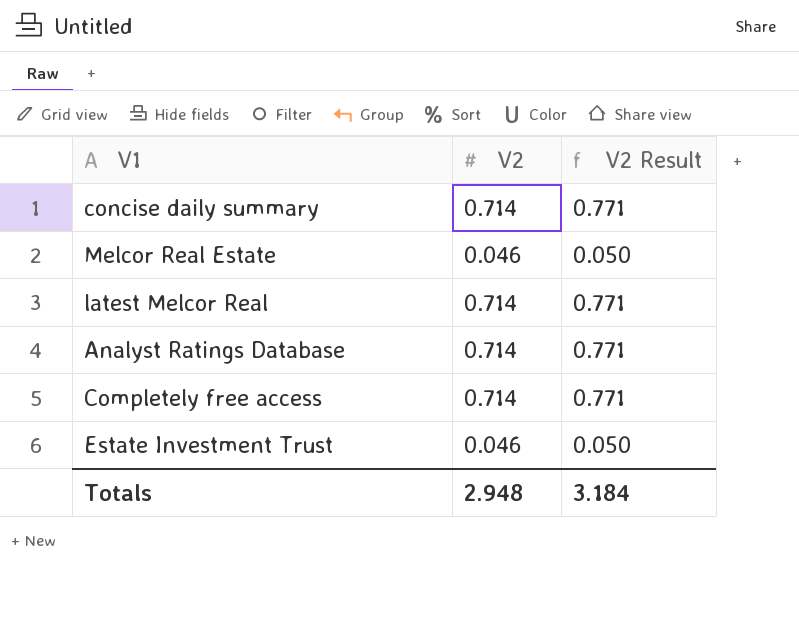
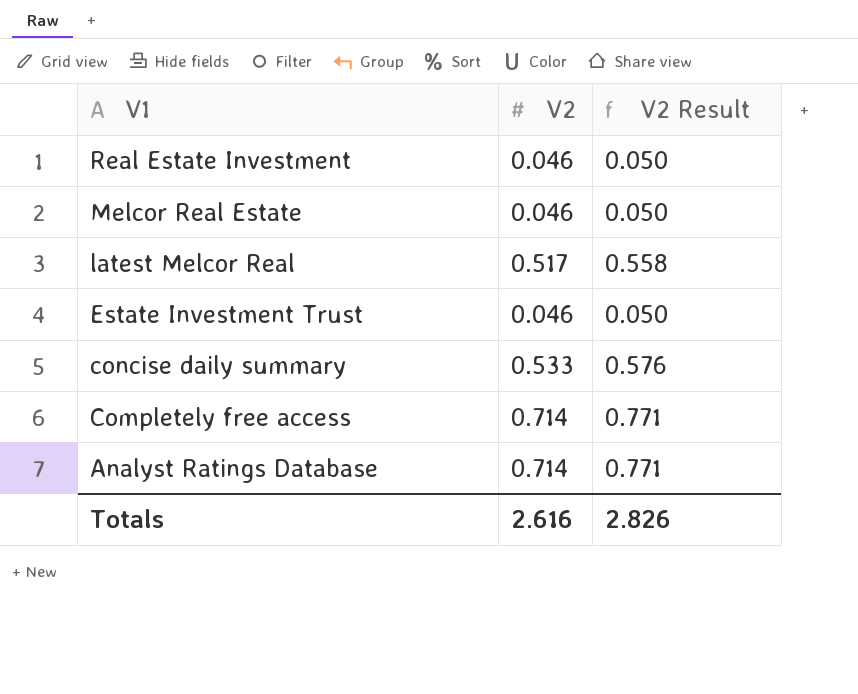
row order: none -> V1 descending
row Real Estate Investment: none -> 0.046 | 0.050
latest Melcor Real | V2: 0.714 -> 0.517
latest Melcor Real | V2 Result: 0.771 -> 0.558
concise daily summary | V2: 0.714 -> 0.533
concise daily summary | V2 Result: 0.771 -> 0.576
Totals | V2: 2.948 -> 2.616
Totals | V2 Result: 3.184 -> 2.826

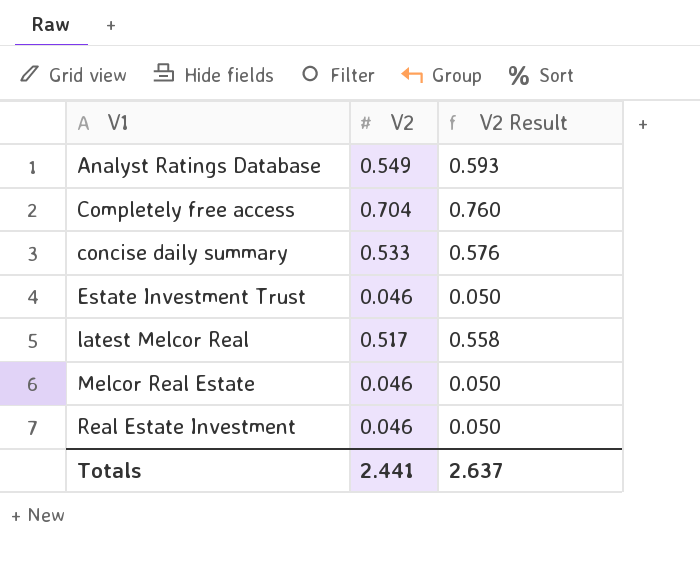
row order: V1 descending -> V1 ascending
Analyst Ratings Database | V2: 0.714 -> 0.549
Analyst Ratings Database | V2 Result: 0.771 -> 0.593
Completely free access | V2: 0.714 -> 0.704
Completely free access | V2 Result: 0.771 -> 0.760
Totals | V2: 2.616 -> 2.441
Totals | V2 Result: 2.826 -> 2.637

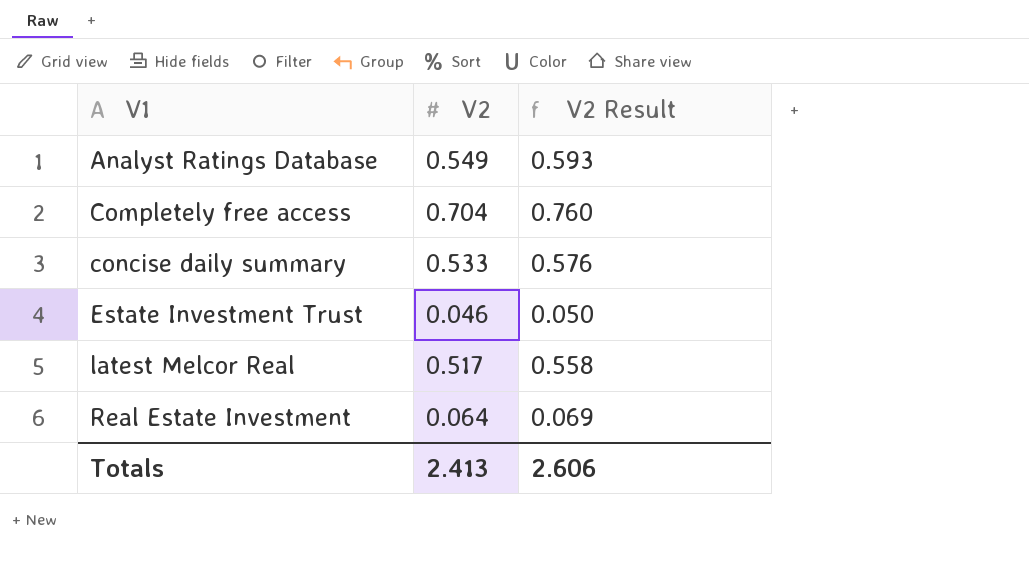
row Melcor Real Estate: 0.046 | 0.050 -> none
Real Estate Investment | V2: 0.046 -> 0.064
Real Estate Investment | V2 Result: 0.050 -> 0.069
Totals | V2: 2.441 -> 2.413
Totals | V2 Result: 2.637 -> 2.606

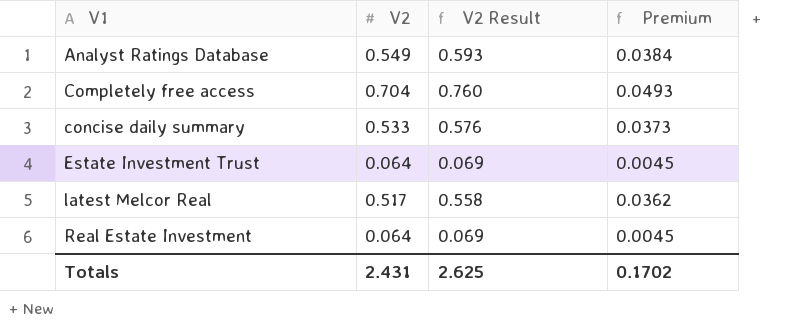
column Premium | formula: none -> [V2] * 0.07
Estate Investment Trust | V2: 0.046 -> 0.064
Estate Investment Trust | V2 Result: 0.050 -> 0.069
Totals | V2: 2.413 -> 2.431
Totals | V2 Result: 2.606 -> 2.625

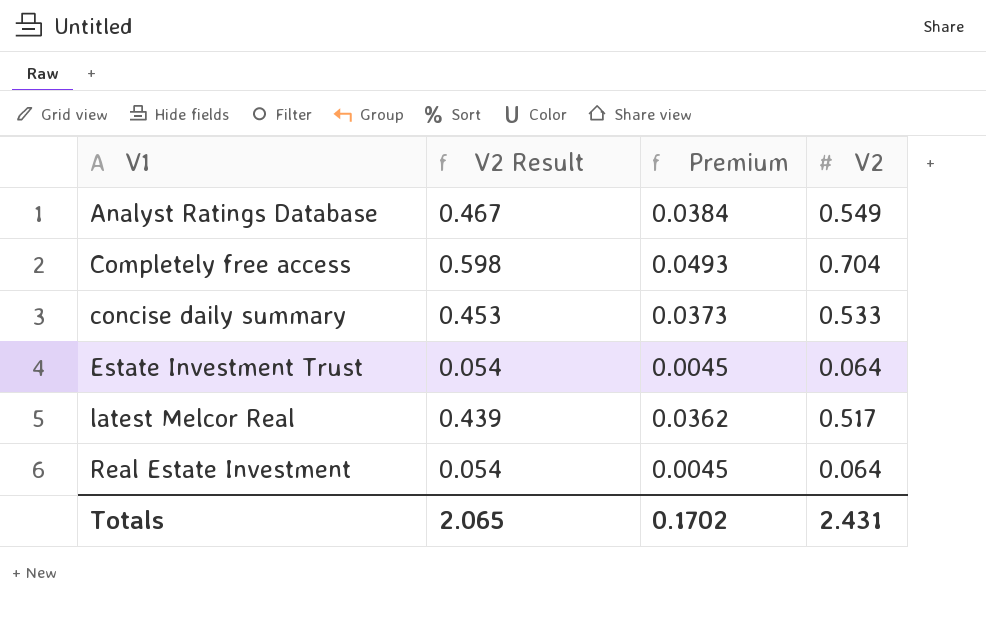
column V2 Result | formula: [V2] * 1.08 -> [V2] * 0.85
column V2 | position: 2 -> 4
Totals | V2 Result: 2.625 -> 2.065

